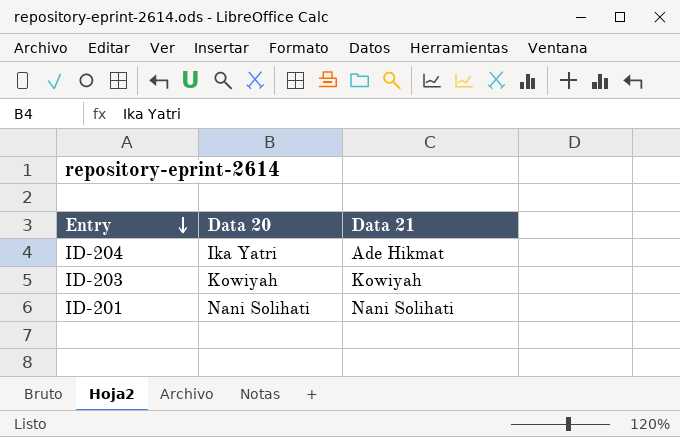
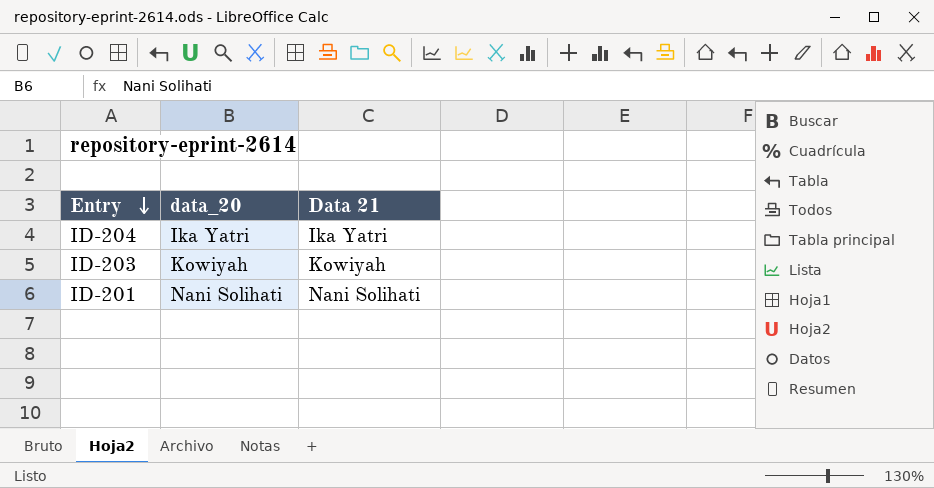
column name: Data 20 -> data_20
ID-204 | Data 21: Ade Hikmat -> Ika Yatri

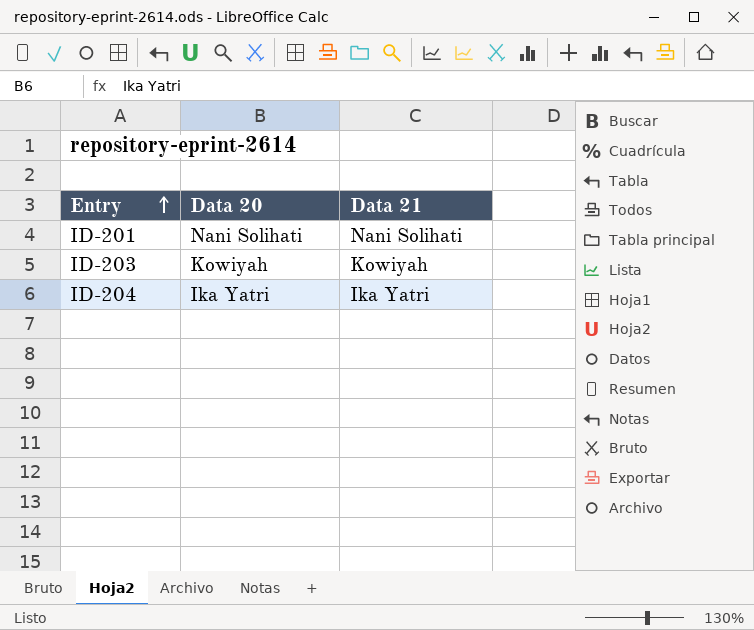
row order: Entry descending -> Entry ascending
column name: data_20 -> Data 20

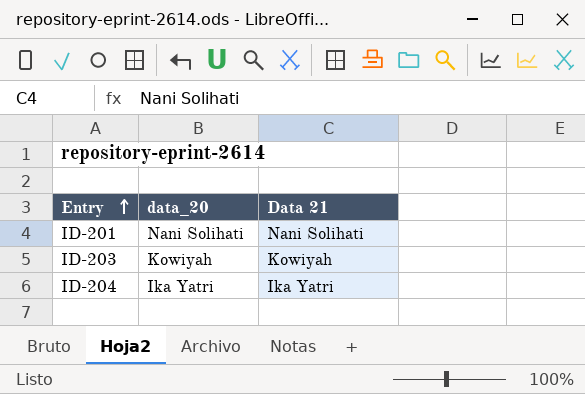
column name: Data 20 -> data_20

